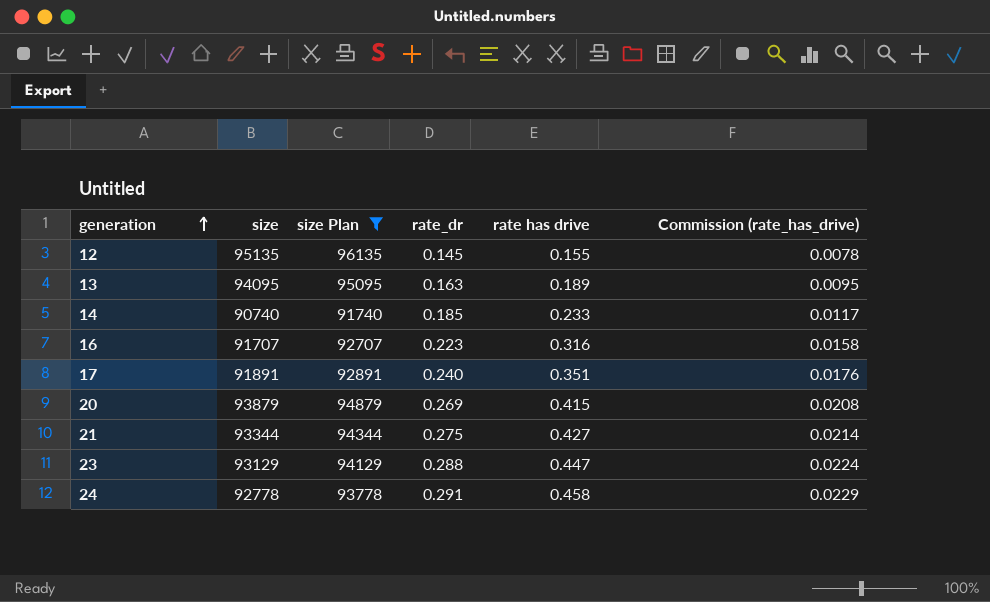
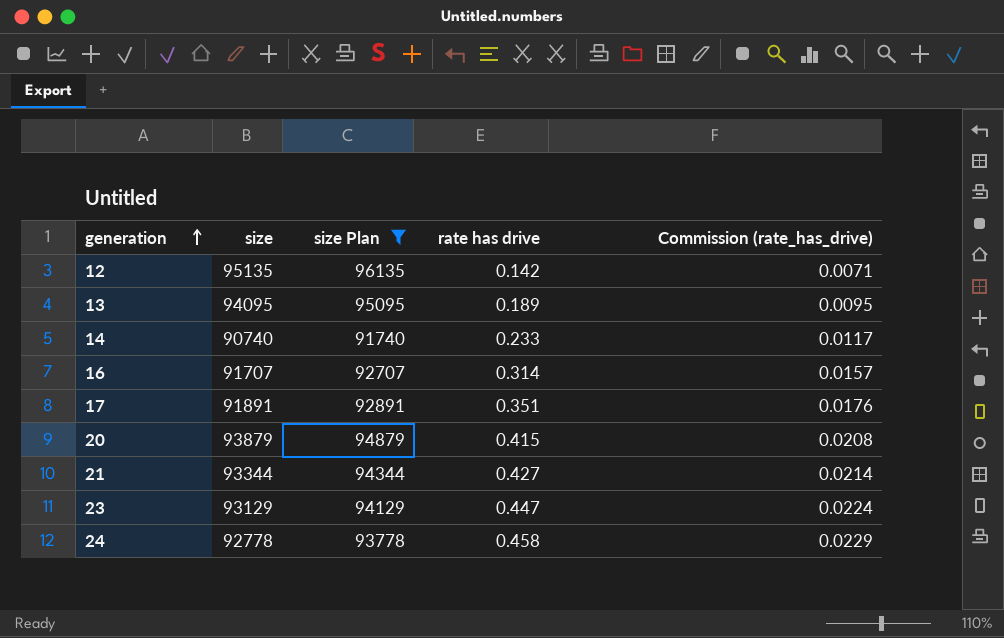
column rate_dr | position: 4 -> none
12 | rate has drive: 0.155 -> 0.142
12 | Commission (rate_has_drive): 0.0078 -> 0.0071
16 | rate has drive: 0.316 -> 0.314
16 | Commission (rate_has_drive): 0.0158 -> 0.0157

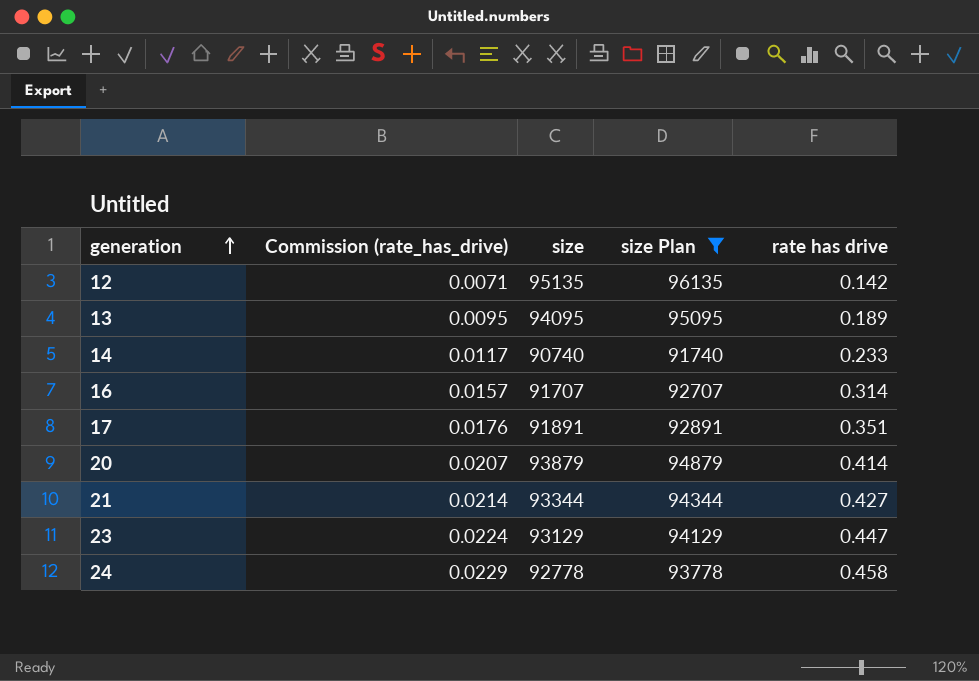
column Commission (rate_has_drive) | position: 5 -> 2
20 | Commission (rate_has_drive): 0.0208 -> 0.0207
20 | rate has drive: 0.415 -> 0.414

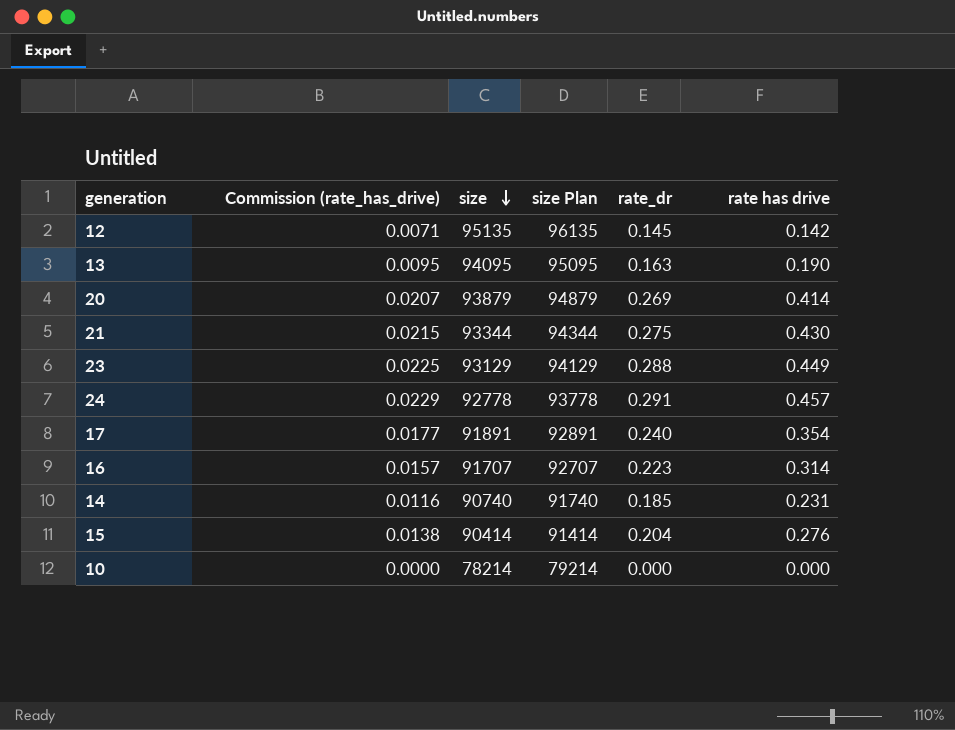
filter: size Plan >= 91740 -> none
row order: generation ascending -> size descending
column rate_dr | position: none -> 5
13 | rate has drive: 0.189 -> 0.190
21 | Commission (rate_has_drive): 0.0214 -> 0.0215
21 | rate has drive: 0.427 -> 0.430
23 | Commission (rate_has_drive): 0.0224 -> 0.0225
23 | rate has drive: 0.447 -> 0.449
24 | rate has drive: 0.458 -> 0.457
17 | Commission (rate_has_drive): 0.0176 -> 0.0177
17 | rate has drive: 0.351 -> 0.354
14 | Commission (rate_has_drive): 0.0117 -> 0.0116
14 | rate has drive: 0.233 -> 0.231

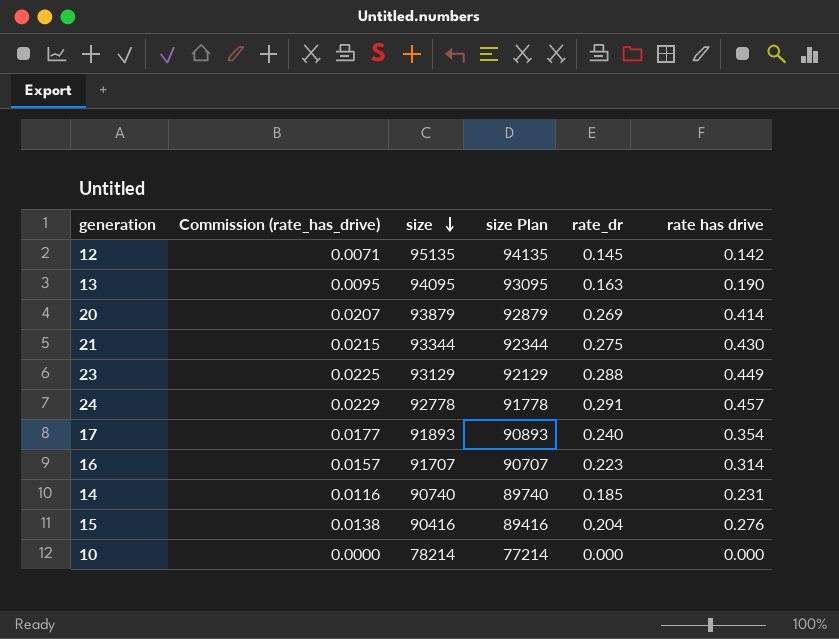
column size Plan | formula: [size] + 1000 -> [size] - 1000
17 | size: 91891 -> 91893
15 | size: 90414 -> 90416

